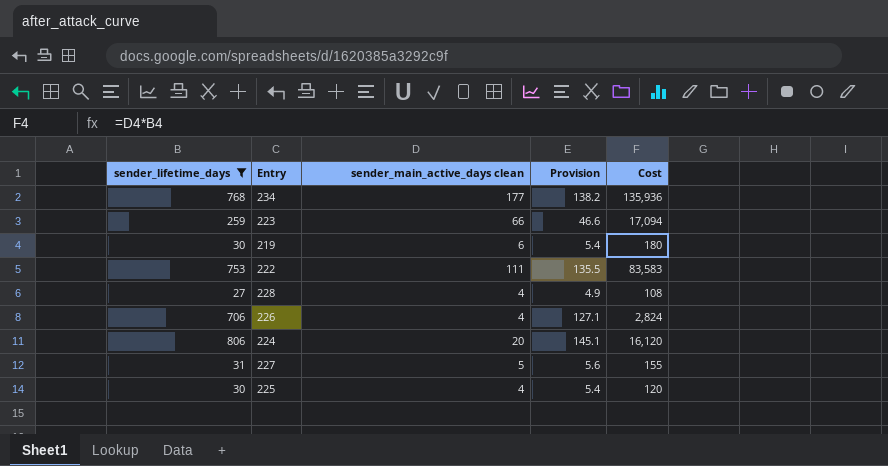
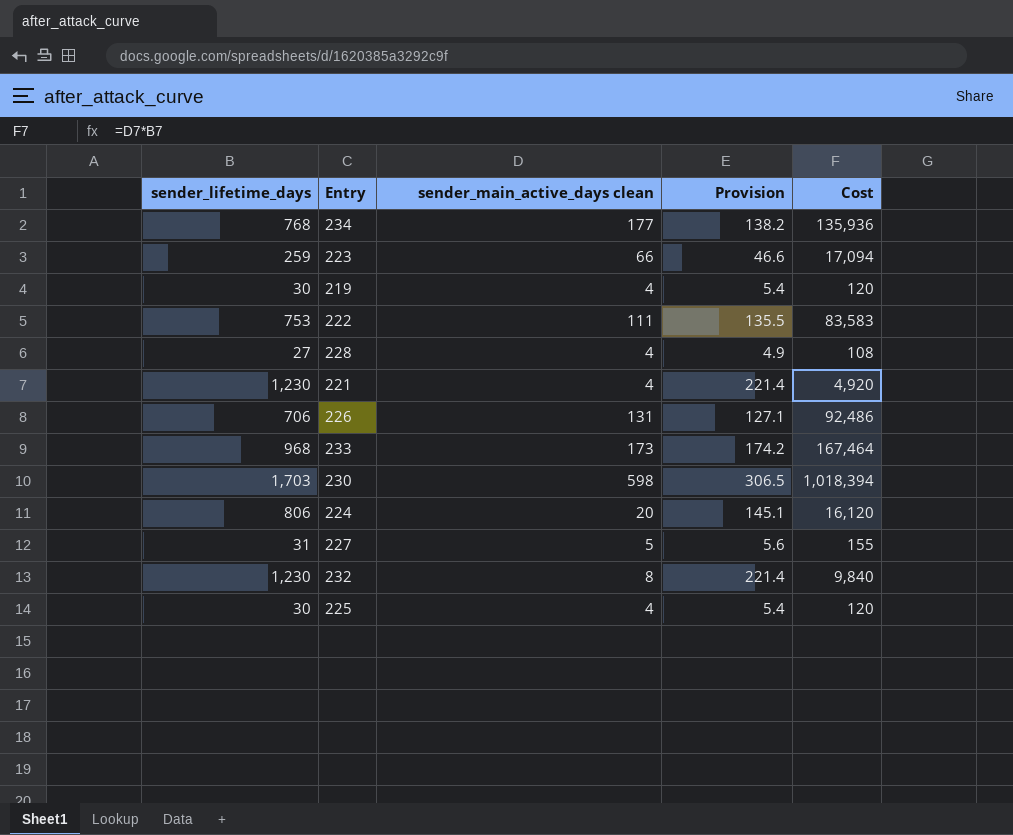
filter: sender_lifetime_days <= 806 -> none
219 | sender_main_active_days clean: 6 -> 4
219 | Cost: 180 -> 120
226 | sender_main_active_days clean: 4 -> 131
226 | Cost: 2,824 -> 92,486

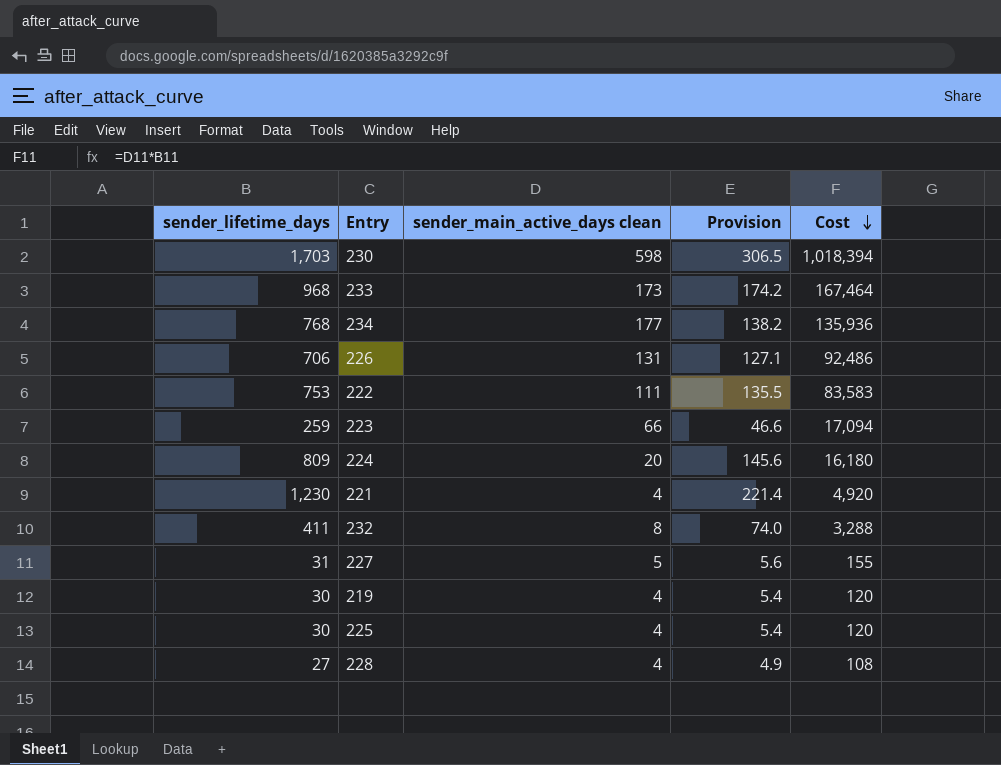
row order: none -> Cost descending
224 | sender_lifetime_days: 806 -> 809
224 | Provision: 145.1 -> 145.6
224 | Cost: 16,120 -> 16,180
232 | sender_lifetime_days: 1,230 -> 411
232 | Provision: 221.4 -> 74.0
232 | Cost: 9,840 -> 3,288

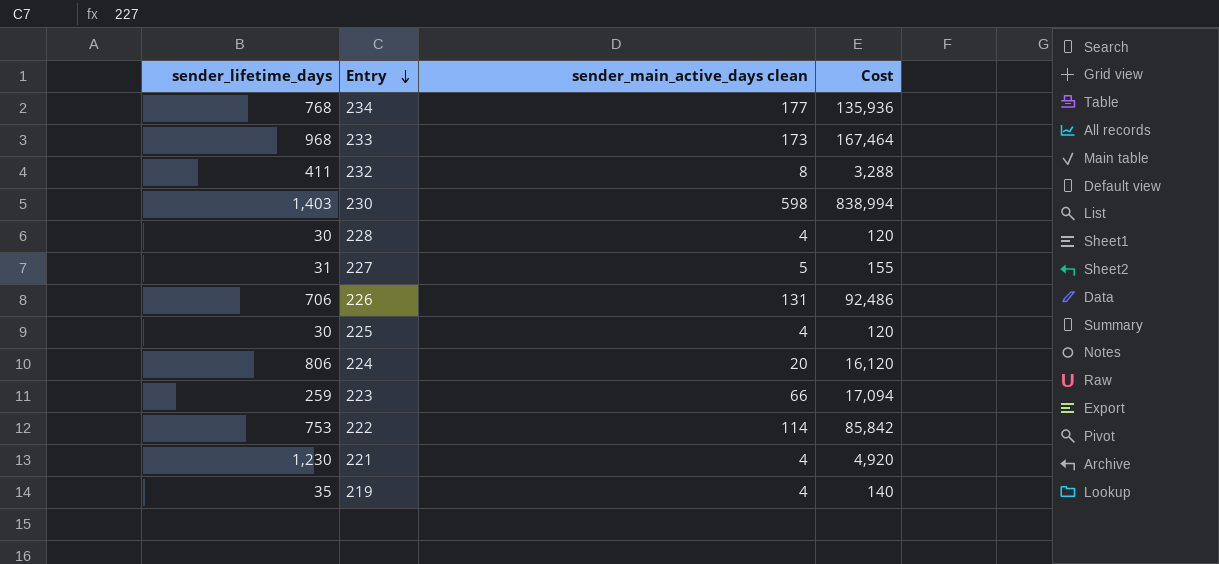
row order: Cost descending -> Entry descending
column Provision | formula: [sender_lifetime_days] * 0.18 -> none
230 | sender_lifetime_days: 1,703 -> 1,403
230 | Cost: 1,018,394 -> 838,994
228 | sender_lifetime_days: 27 -> 30
228 | Cost: 108 -> 120
224 | sender_lifetime_days: 809 -> 806
224 | Cost: 16,180 -> 16,120
222 | sender_main_active_days clean: 111 -> 114
222 | Cost: 83,583 -> 85,842
219 | sender_lifetime_days: 30 -> 35
219 | Cost: 120 -> 140

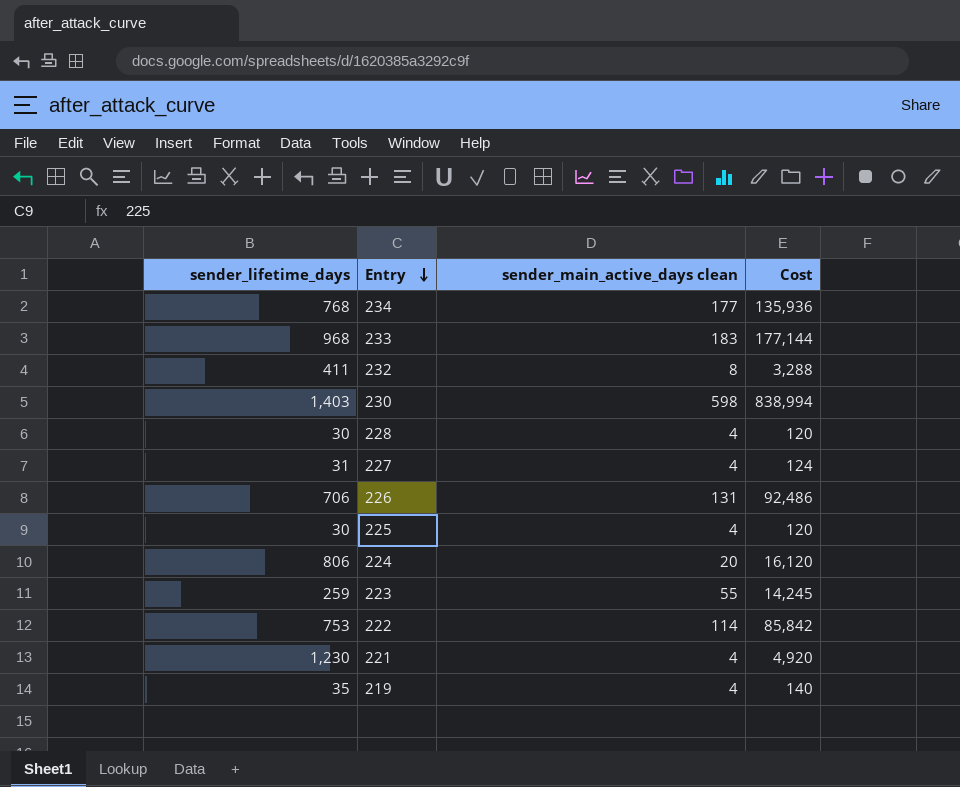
233 | sender_main_active_days clean: 173 -> 183
233 | Cost: 167,464 -> 177,144
227 | sender_main_active_days clean: 5 -> 4
227 | Cost: 155 -> 124
223 | sender_main_active_days clean: 66 -> 55
223 | Cost: 17,094 -> 14,245

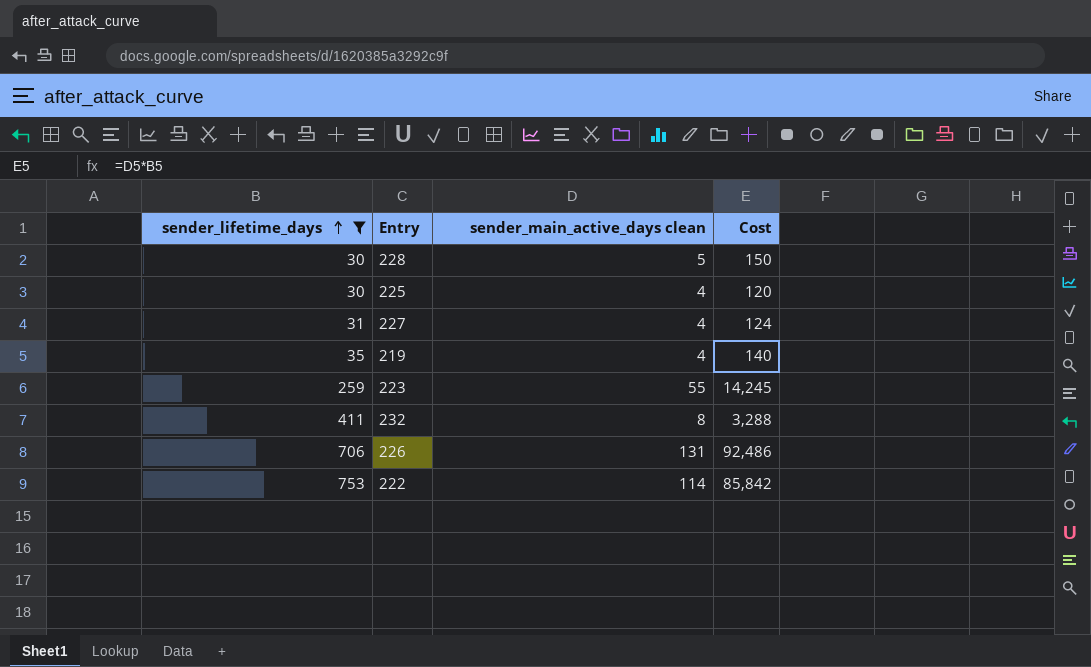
filter: none -> sender_lifetime_days <= 753
row order: Entry descending -> sender_lifetime_days ascending
228 | sender_main_active_days clean: 4 -> 5
228 | Cost: 120 -> 150

